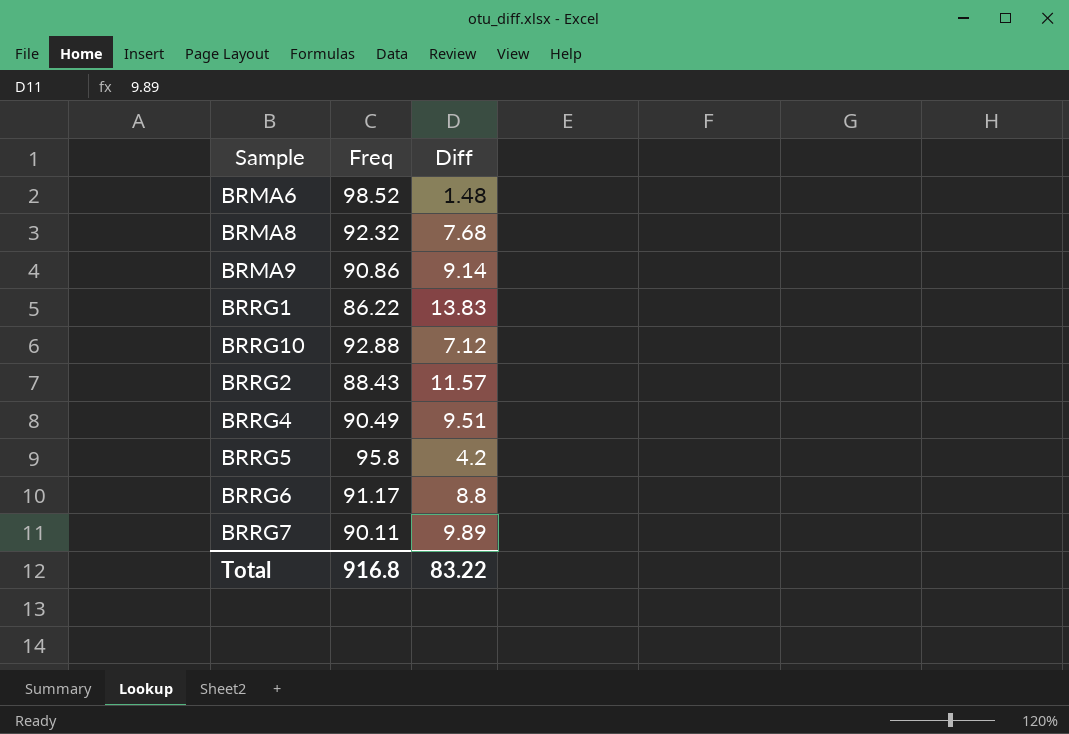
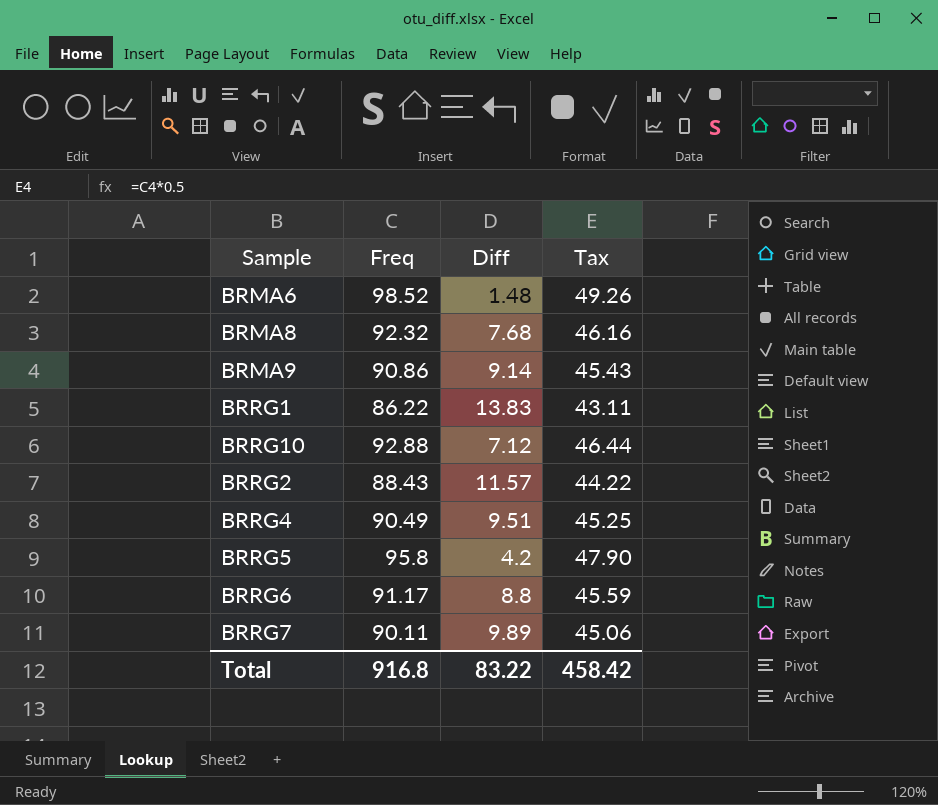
column Tax | formula: none -> [Freq] * 0.5

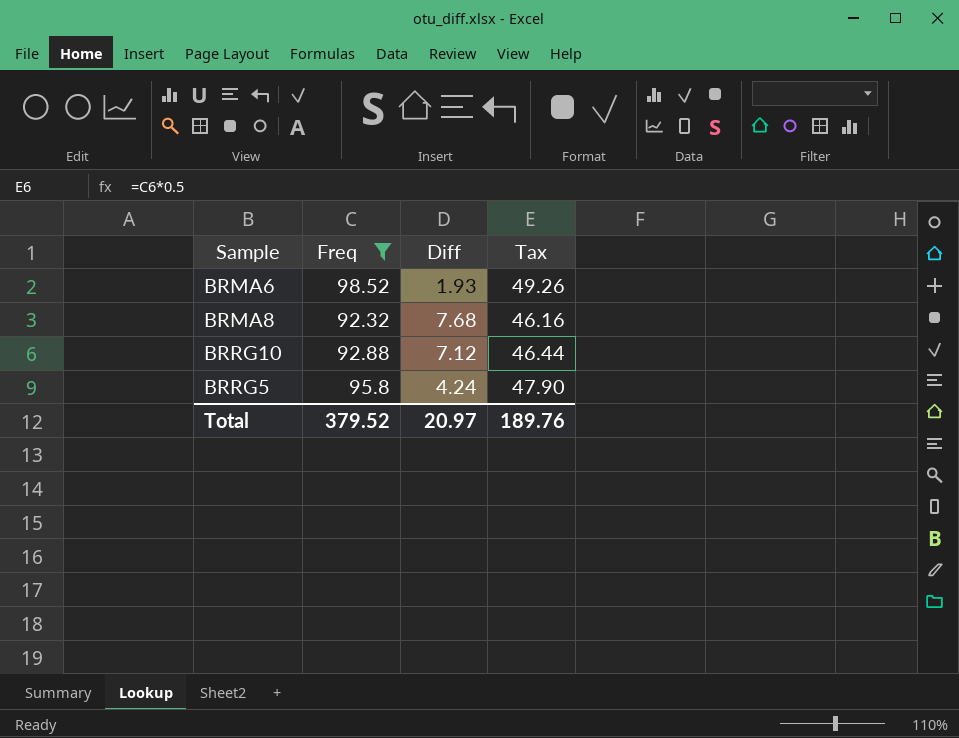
filter: none -> Freq >= 92.32
BRMA6 | Diff: 1.48 -> 1.93
BRRG5 | Diff: 4.2 -> 4.24
Total | Freq: 916.8 -> 379.52
Total | Diff: 83.22 -> 20.97
Total | Tax: 458.42 -> 189.76

